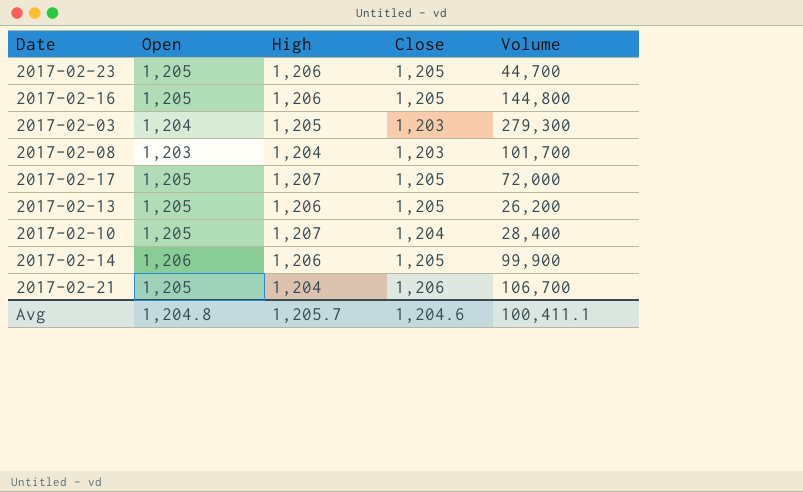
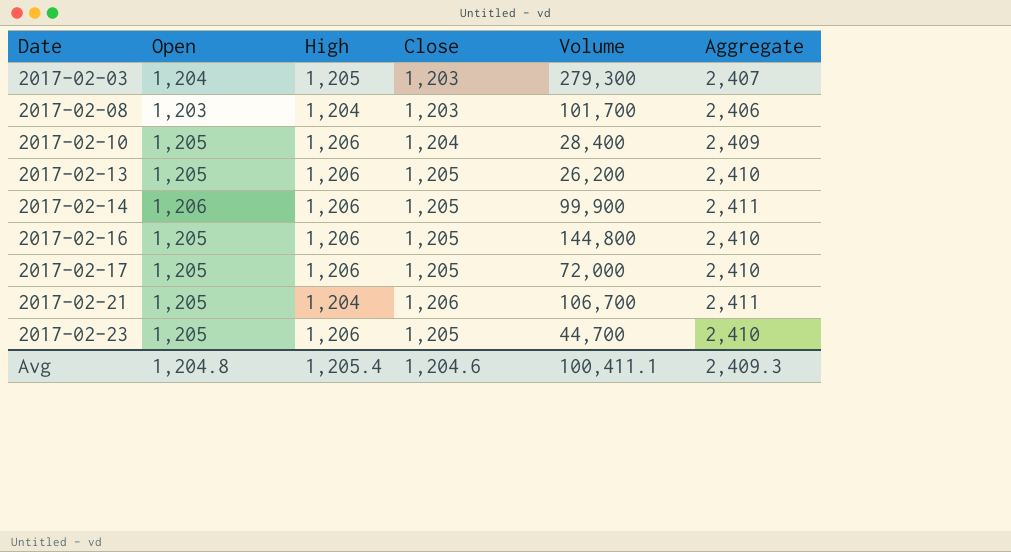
row order: none -> Date ascending
column Aggregate | formula: none -> [Open] + [Close]
2017-02-10 | High: 1,207 -> 1,206
2017-02-17 | High: 1,207 -> 1,206
Avg | High: 1,205.7 -> 1,205.4

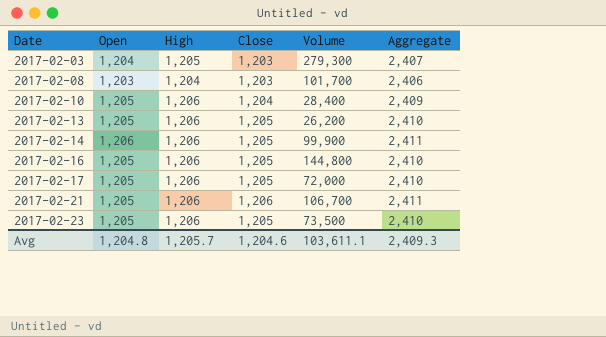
2017-02-21 | High: 1,204 -> 1,206
2017-02-23 | Volume: 44,700 -> 73,500
Avg | High: 1,205.4 -> 1,205.7
Avg | Volume: 100,411.1 -> 103,611.1

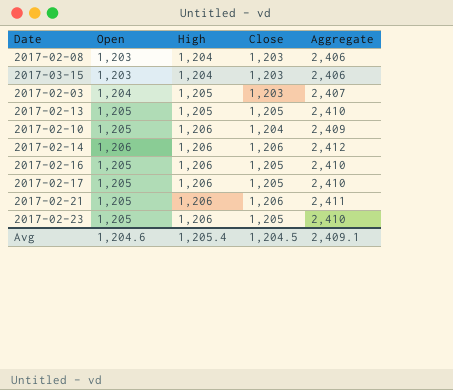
row order: Date ascending -> High ascending
column Volume | position: 5 -> none
row 2017-03-15: none -> 1,203 | 1,204 | 1,203 | 2,406
2017-02-13 | High: 1,206 -> 1,205
2017-02-14 | Close: 1,205 -> 1,206
2017-02-14 | Aggregate: 2,411 -> 2,412
Avg | Open: 1,204.8 -> 1,204.6
Avg | High: 1,205.7 -> 1,205.4
Avg | Close: 1,204.6 -> 1,204.5
Avg | Aggregate: 2,409.3 -> 2,409.1

